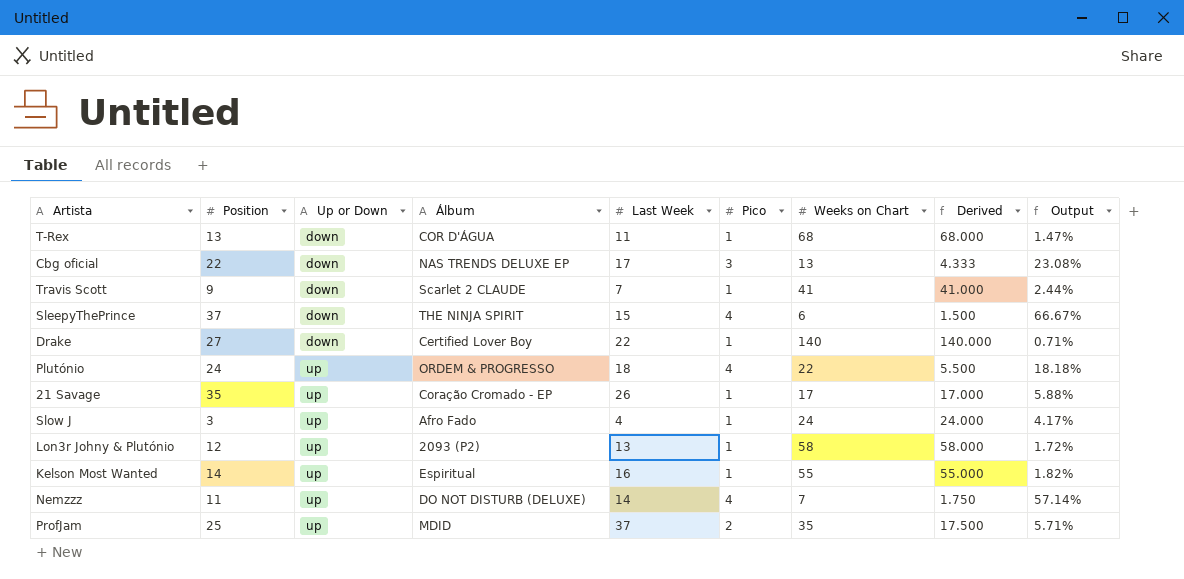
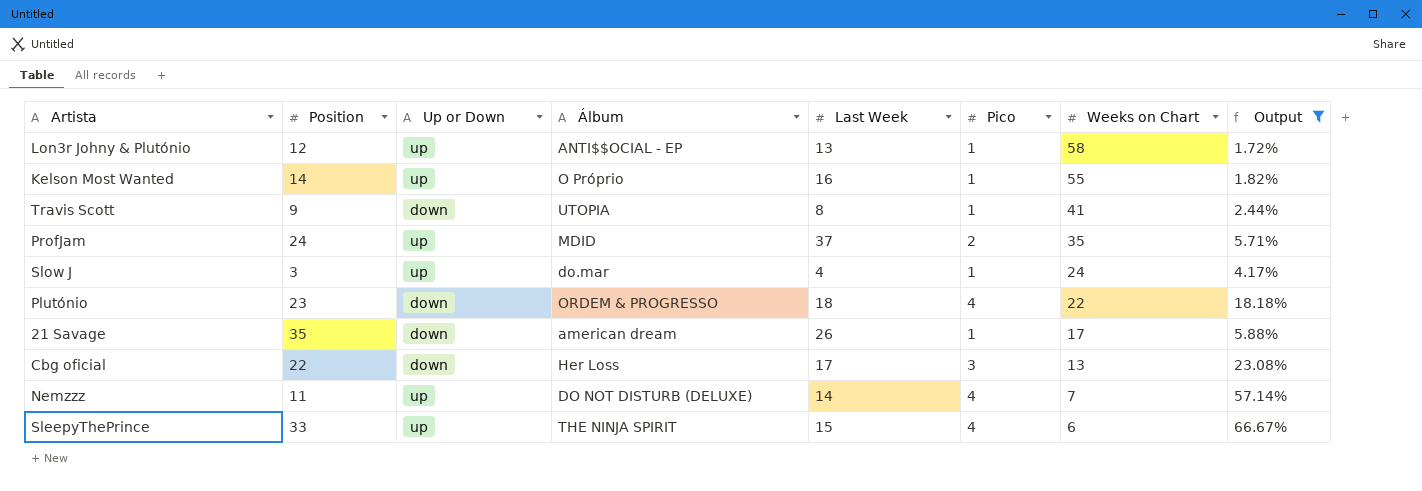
filter: none -> Output >= 1.72%
row order: Up or Down ascending -> Weeks on Chart descending
column Derived | formula: [Weeks on Chart] / [Pico] -> none
Lon3r Johny & Plutónio | Álbum: 2093 (P2) -> ANTI$$OCIAL - EP
Kelson Most Wanted | Álbum: Espiritual -> O Próprio
Travis Scott | Álbum: Scarlet 2 CLAUDE -> UTOPIA
Travis Scott | Last Week: 7 -> 8
ProfJam | Position: 25 -> 24
Slow J | Álbum: Afro Fado -> do.mar
Plutónio | Position: 24 -> 23
Plutónio | Up or Down: up -> down
21 Savage | Up or Down: up -> down
21 Savage | Álbum: Coração Cromado - EP -> american dream
Cbg oficial | Álbum: NAS TRENDS DELUXE EP -> Her Loss
SleepyThePrince | Position: 37 -> 33
SleepyThePrince | Up or Down: down -> up

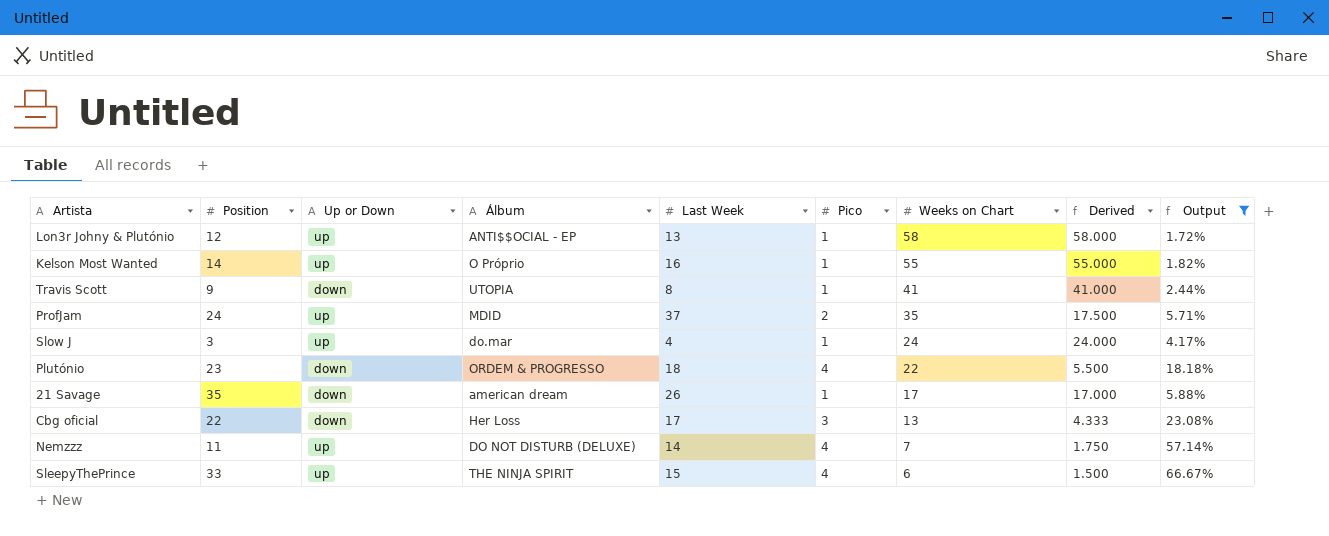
column Derived | formula: none -> [Weeks on Chart] / [Pico]

